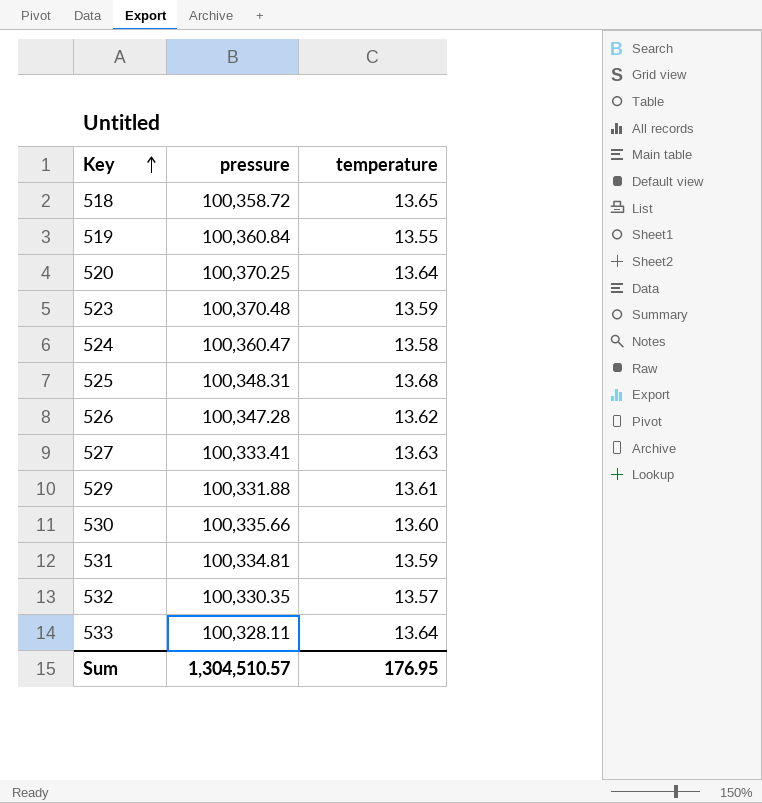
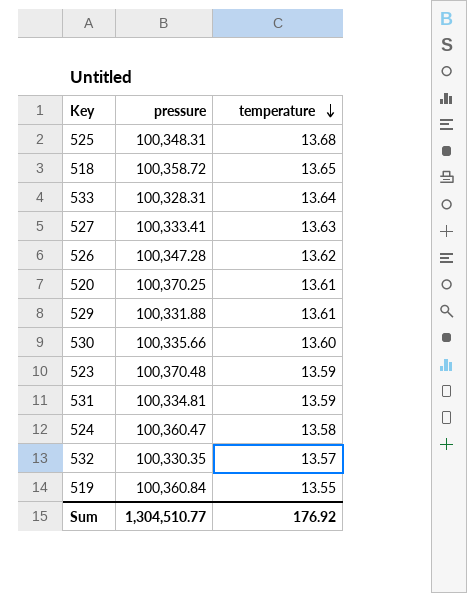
row order: Key ascending -> temperature descending
533 | pressure: 100,328.11 -> 100,328.31
520 | temperature: 13.64 -> 13.61
Sum | pressure: 1,304,510.57 -> 1,304,510.77
Sum | temperature: 176.95 -> 176.92

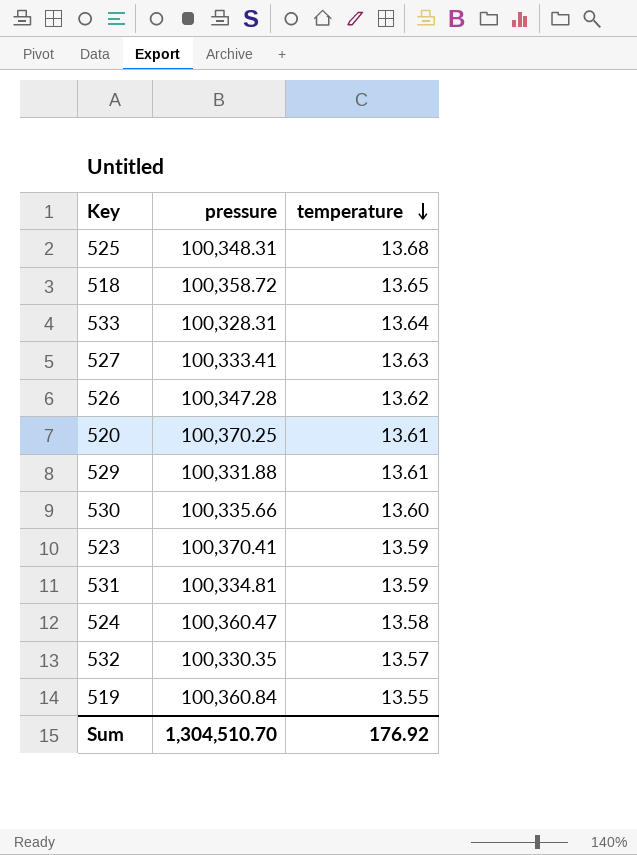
523 | pressure: 100,370.48 -> 100,370.41
Sum | pressure: 1,304,510.77 -> 1,304,510.70

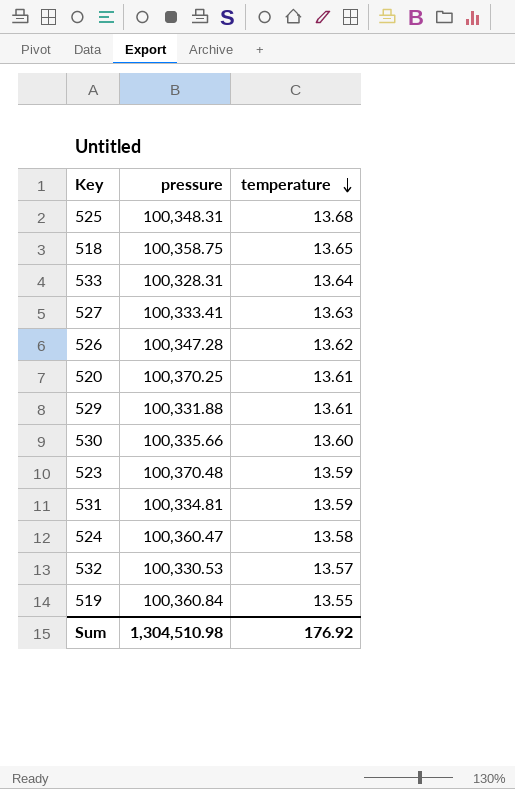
518 | pressure: 100,358.72 -> 100,358.75
523 | pressure: 100,370.41 -> 100,370.48
532 | pressure: 100,330.35 -> 100,330.53
Sum | pressure: 1,304,510.70 -> 1,304,510.98

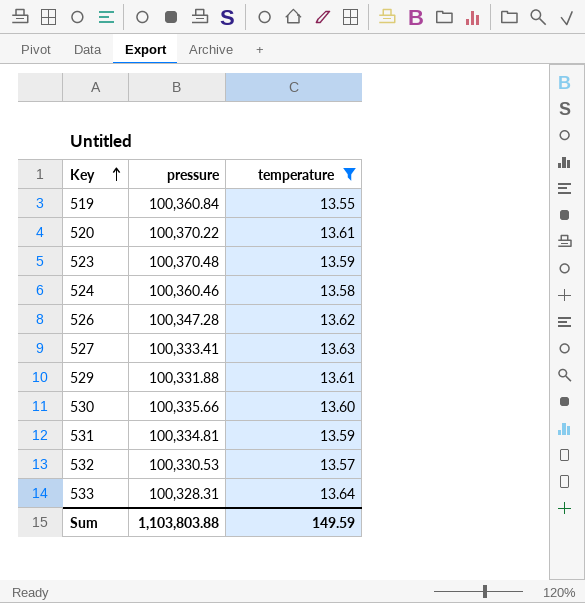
filter: none -> temperature <= 13.64
row order: temperature descending -> Key ascending
520 | pressure: 100,370.25 -> 100,370.22
524 | pressure: 100,360.47 -> 100,360.46
Sum | pressure: 1,304,510.98 -> 1,103,803.88
Sum | temperature: 176.92 -> 149.59

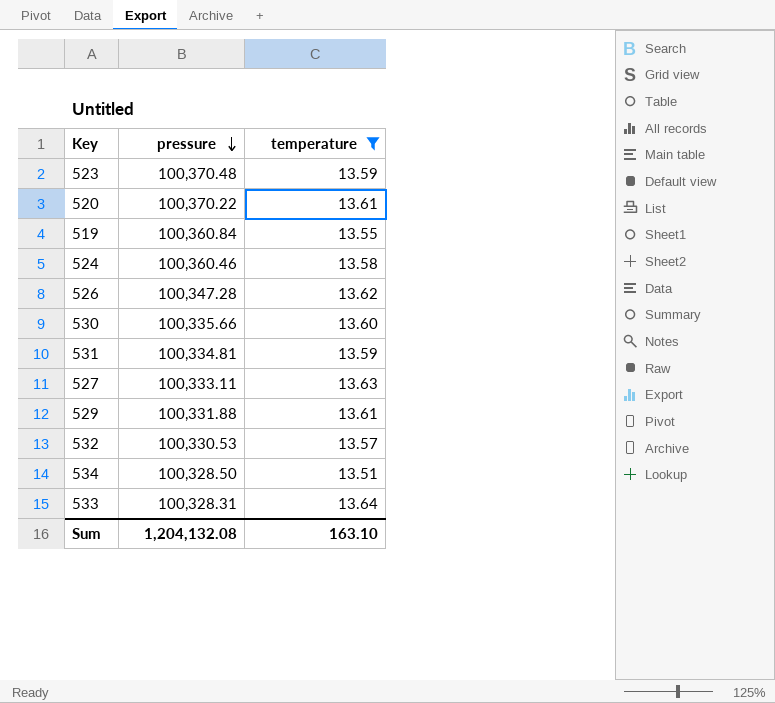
row order: Key ascending -> pressure descending
527 | pressure: 100,333.41 -> 100,333.11
row 534: none -> 100,328.50 | 13.51
Sum | pressure: 1,103,803.88 -> 1,204,132.08
Sum | temperature: 149.59 -> 163.10

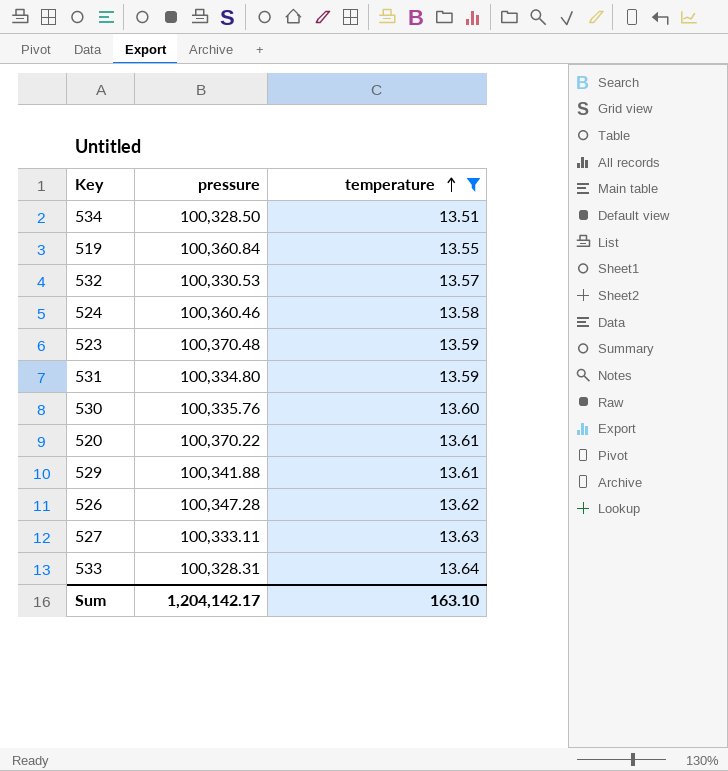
row order: pressure descending -> temperature ascending
531 | pressure: 100,334.81 -> 100,334.80
530 | pressure: 100,335.66 -> 100,335.76
529 | pressure: 100,331.88 -> 100,341.88
Sum | pressure: 1,204,132.08 -> 1,204,142.17

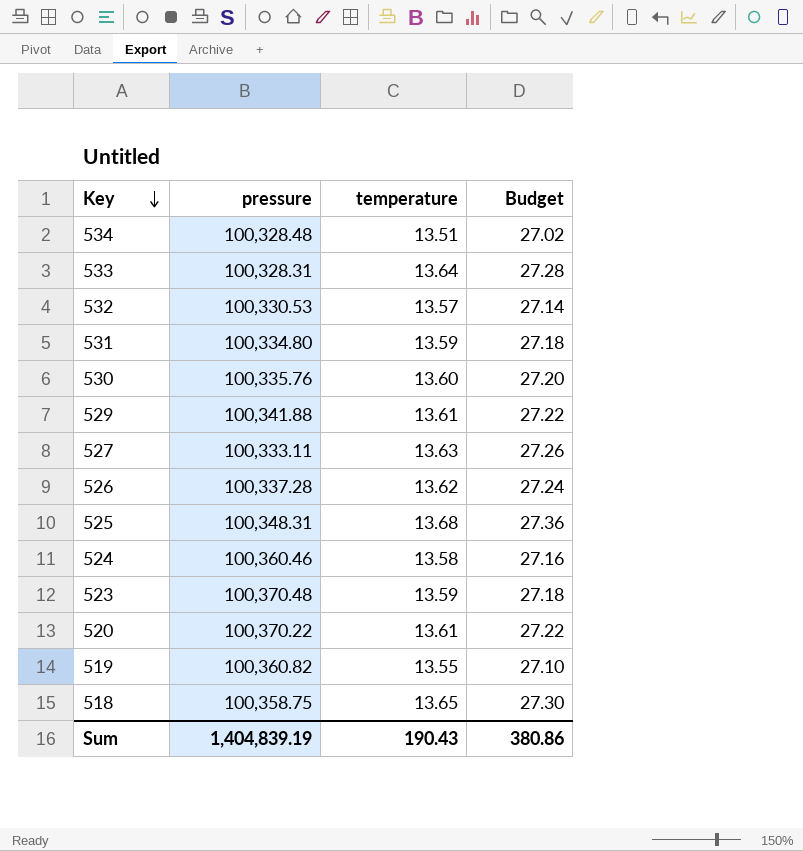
filter: temperature <= 13.64 -> none
row order: temperature ascending -> Key descending
column Budget | formula: none -> [temperature] * 2
534 | pressure: 100,328.50 -> 100,328.48
526 | pressure: 100,347.28 -> 100,337.28
519 | pressure: 100,360.84 -> 100,360.82
Sum | pressure: 1,204,142.17 -> 1,404,839.19
Sum | temperature: 163.10 -> 190.43

